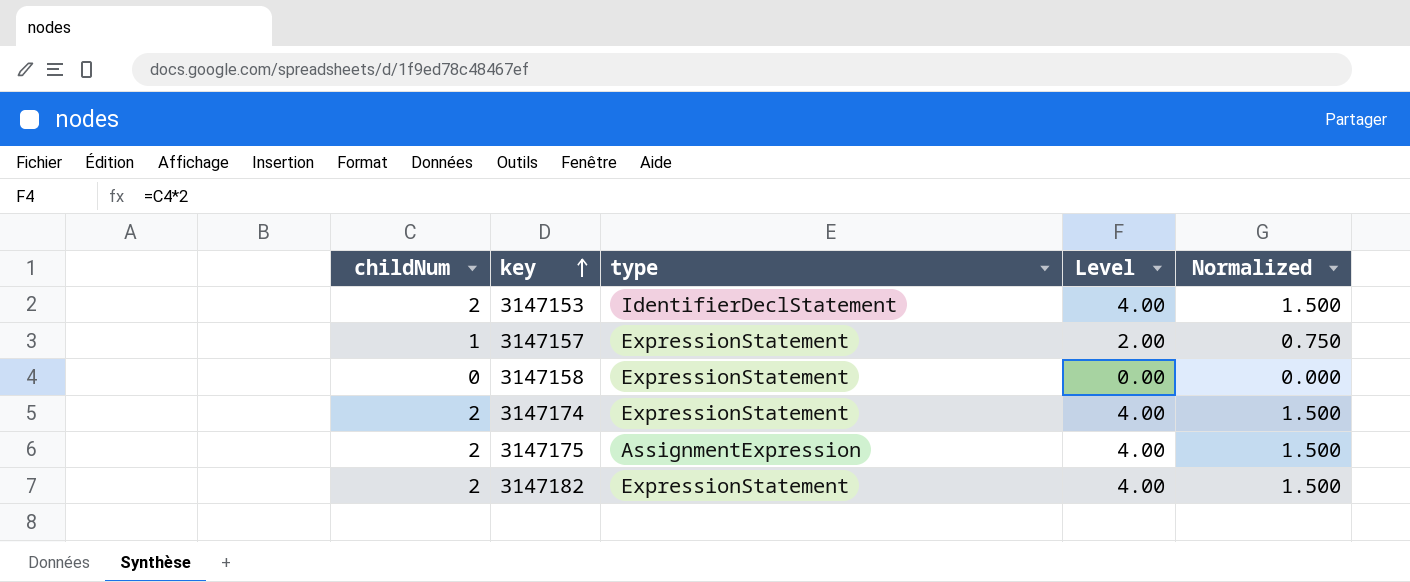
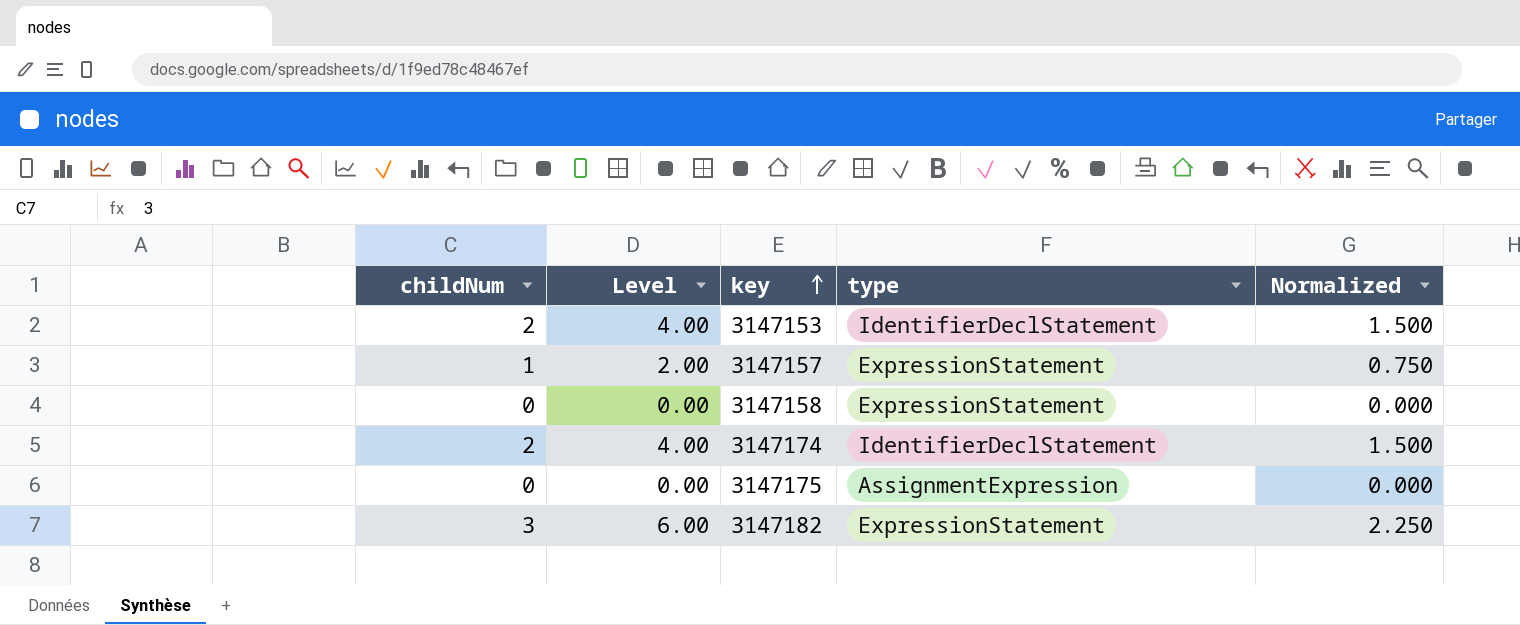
column Level | position: 4 -> 2
3147174 | type: ExpressionStatement -> IdentifierDeclStatement
3147175 | childNum: 2 -> 0
3147175 | Level: 4.00 -> 0.00
3147175 | Normalized: 1.500 -> 0.000
3147182 | childNum: 2 -> 3
3147182 | Level: 4.00 -> 6.00
3147182 | Normalized: 1.500 -> 2.250

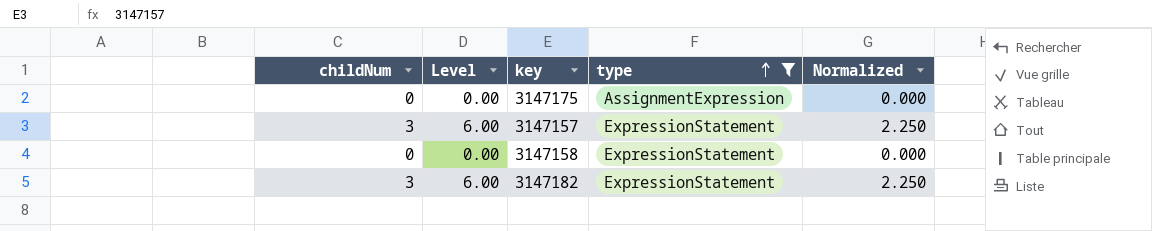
filter: none -> type != IdentifierDeclStatement
row order: key ascending -> type ascending
3147157 | childNum: 1 -> 3
3147157 | Level: 2.00 -> 6.00
3147157 | Normalized: 0.750 -> 2.250

